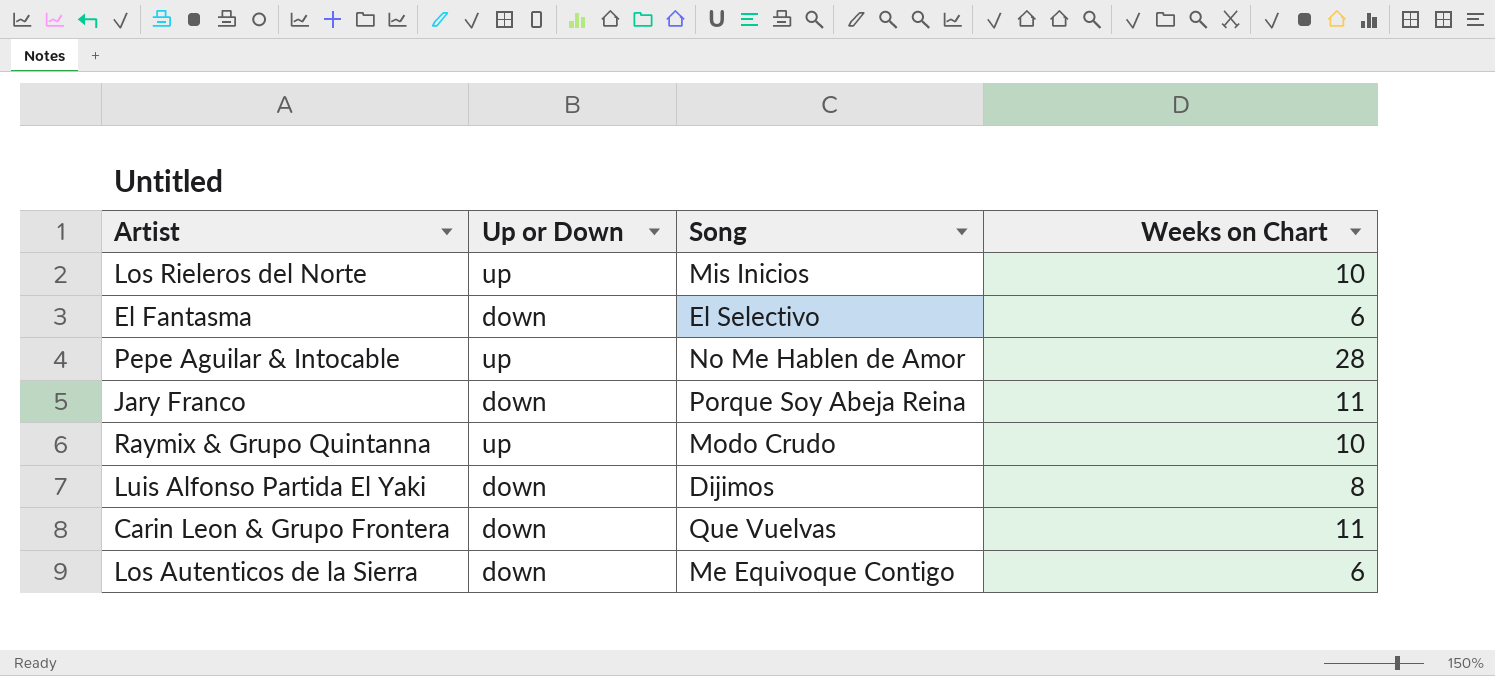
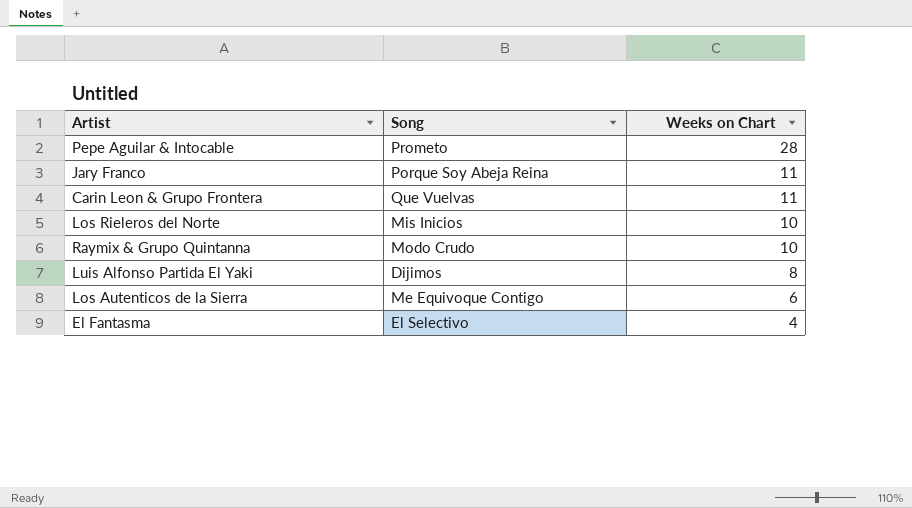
row order: none -> Weeks on Chart descending
column Up or Down | position: 2 -> none
Pepe Aguilar & Intocable | Song: No Me Hablen de Amor -> Prometo
El Fantasma | Weeks on Chart: 6 -> 4

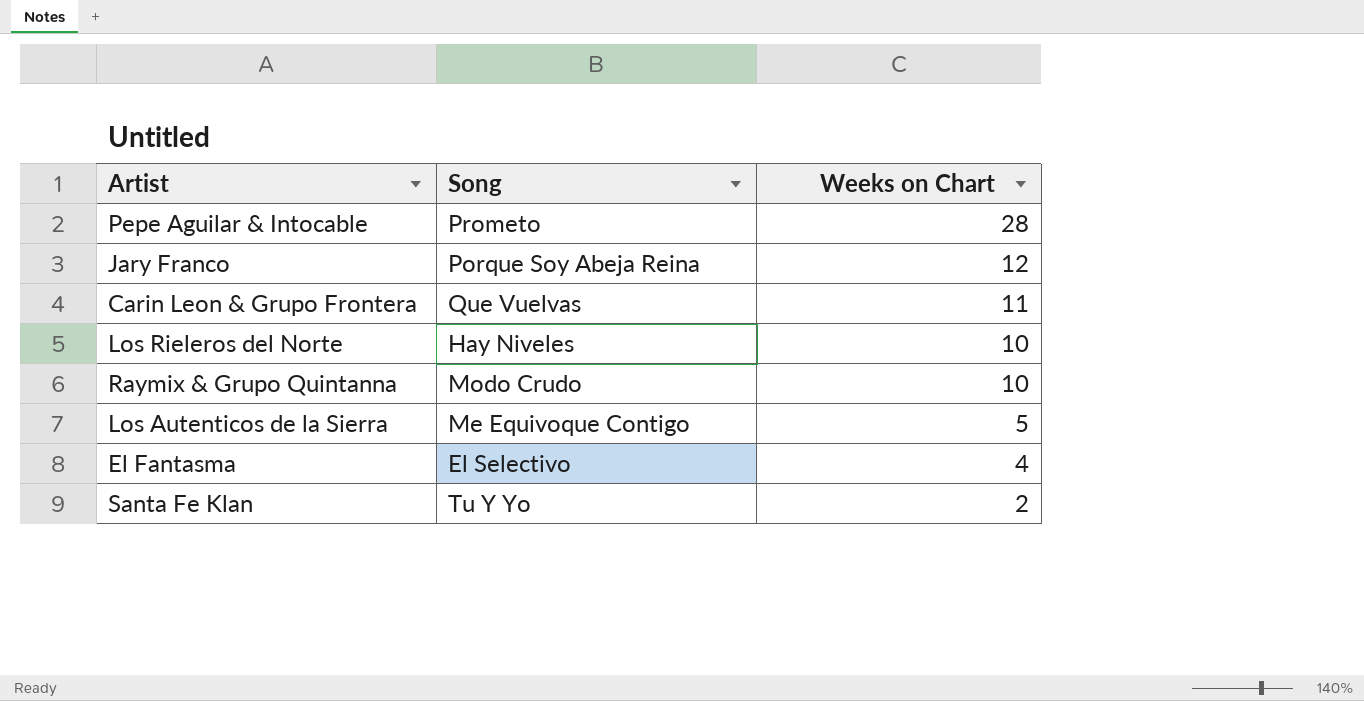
row Luis Alfonso Partida El Yaki: Dijimos | 8 -> none
Jary Franco | Weeks on Chart: 11 -> 12
Los Rieleros del Norte | Song: Mis Inicios -> Hay Niveles
Los Autenticos de la Sierra | Weeks on Chart: 6 -> 5
row Santa Fe Klan: none -> Tu Y Yo | 2

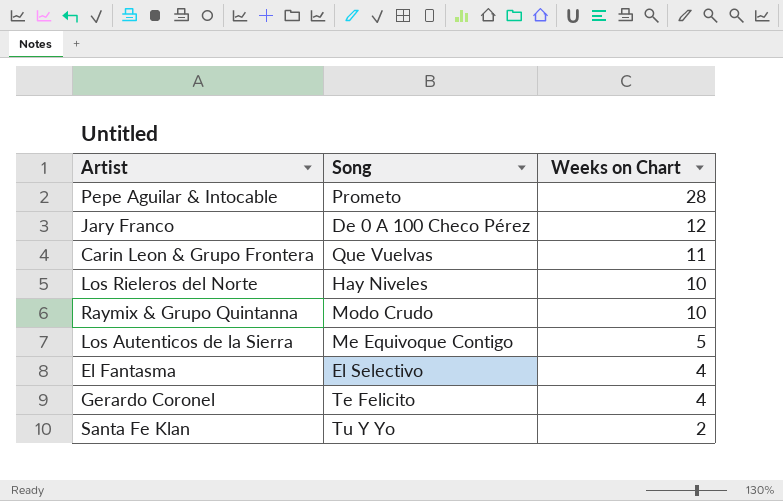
Jary Franco | Song: Porque Soy Abeja Reina -> De 0 A 100 Checo Pérez
row Gerardo Coronel: none -> Te Felicito | 4

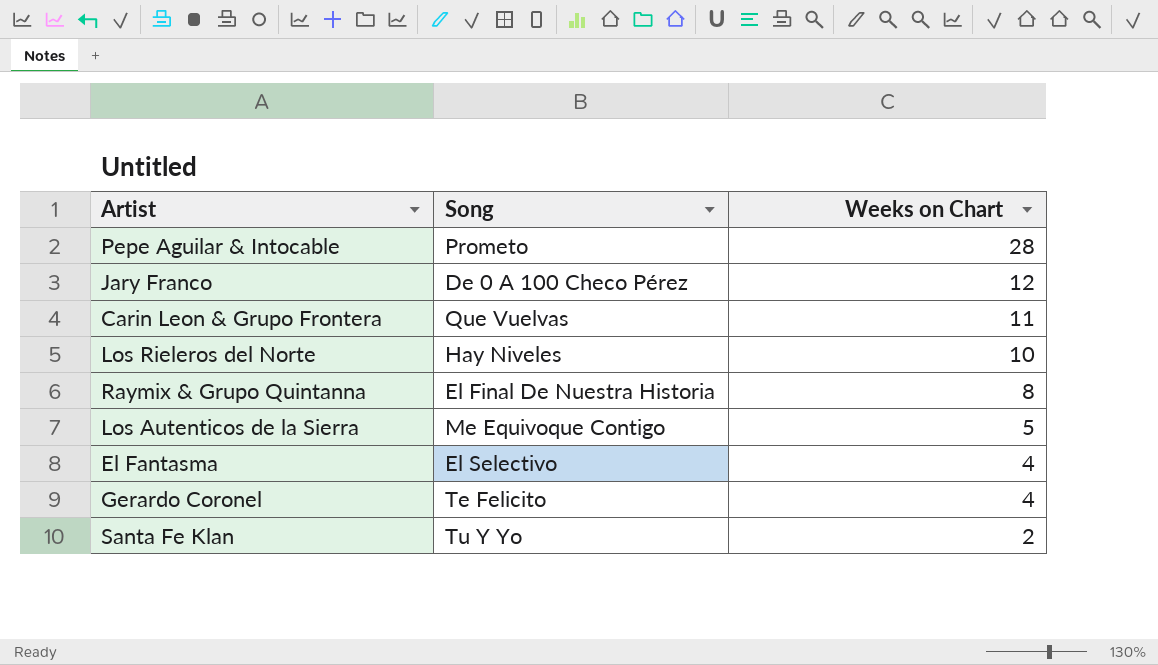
Raymix & Grupo Quintanna | Song: Modo Crudo -> El Final De Nuestra Historia
Raymix & Grupo Quintanna | Weeks on Chart: 10 -> 8

